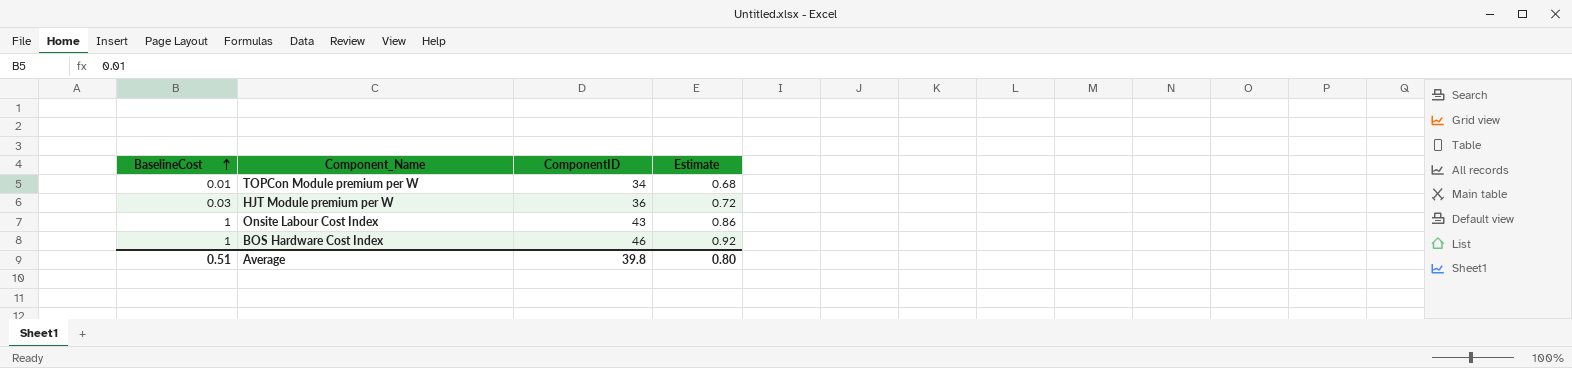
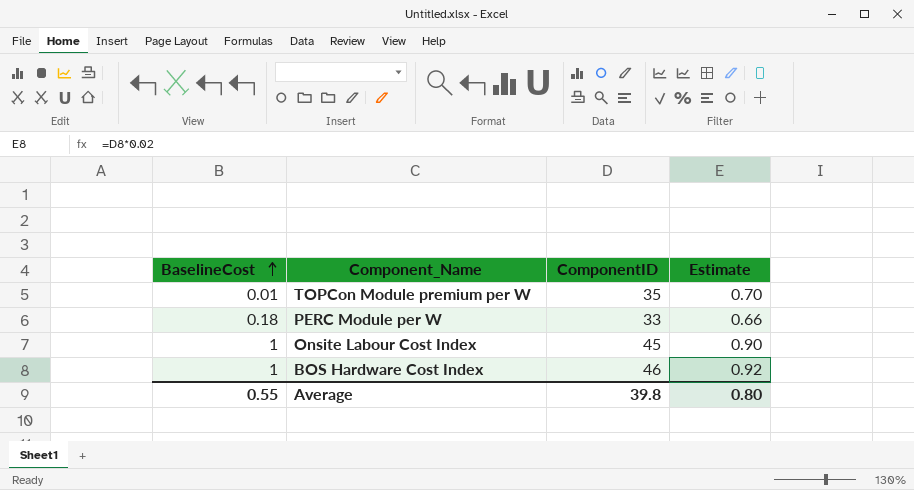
row HJT Module premium per W: 0.03 | 36 | 0.72 -> none
TOPCon Module premium per W | ComponentID: 34 -> 35
TOPCon Module premium per W | Estimate: 0.68 -> 0.70
row PERC Module per W: none -> 0.18 | 33 | 0.66
Onsite Labour Cost Index | ComponentID: 43 -> 45
Onsite Labour Cost Index | Estimate: 0.86 -> 0.90
Average | BaselineCost: 0.51 -> 0.55

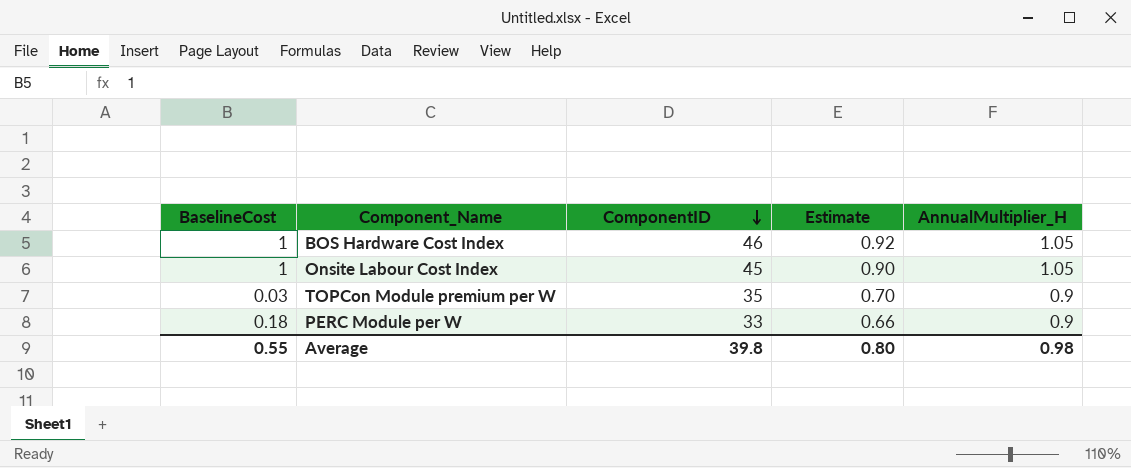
row order: BaselineCost ascending -> ComponentID descending
column AnnualMultiplier_H | position: none -> 5
TOPCon Module premium per W | BaselineCost: 0.01 -> 0.03

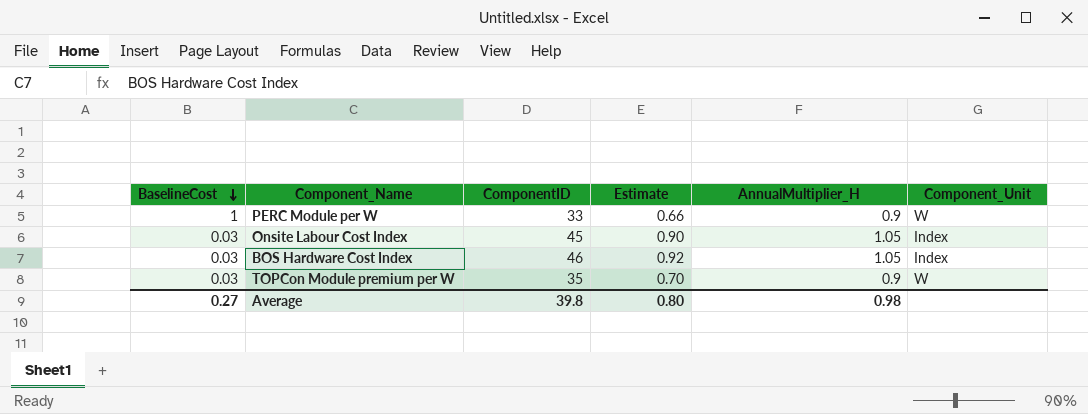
row order: ComponentID descending -> BaselineCost descending
column Component_Unit | position: none -> 6
PERC Module per W | BaselineCost: 0.18 -> 1
Onsite Labour Cost Index | BaselineCost: 1 -> 0.03
BOS Hardware Cost Index | BaselineCost: 1 -> 0.03
Average | BaselineCost: 0.55 -> 0.27

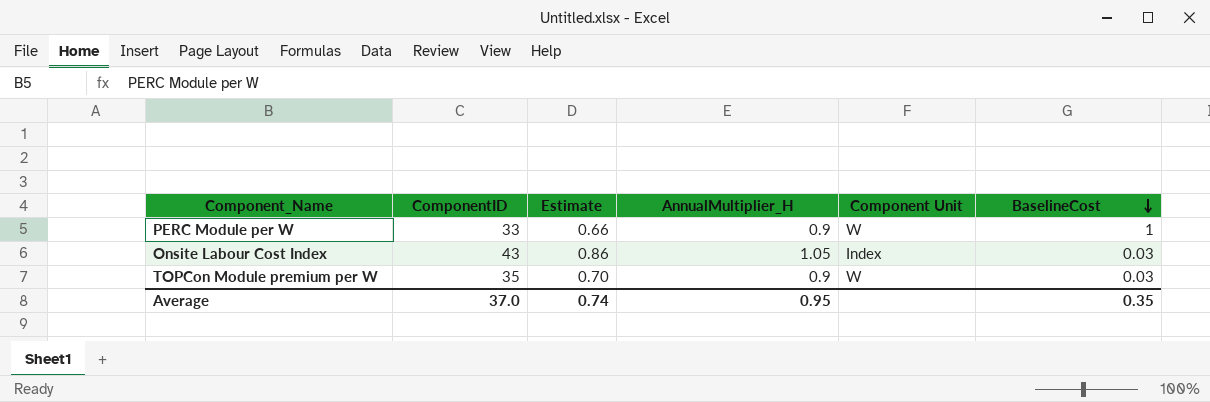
column name: Component_Unit -> Component Unit
column BaselineCost | position: 1 -> 6
row BOS Hardware Cost Index: 0.03 | 46 | 0.92 | 1.05 | Index -> none
Onsite Labour Cost Index | ComponentID: 45 -> 43
Onsite Labour Cost Index | Estimate: 0.90 -> 0.86
Average | ComponentID: 39.8 -> 37.0
Average | Estimate: 0.80 -> 0.74
Average | AnnualMultiplier_H: 0.98 -> 0.95
Average | BaselineCost: 0.27 -> 0.35

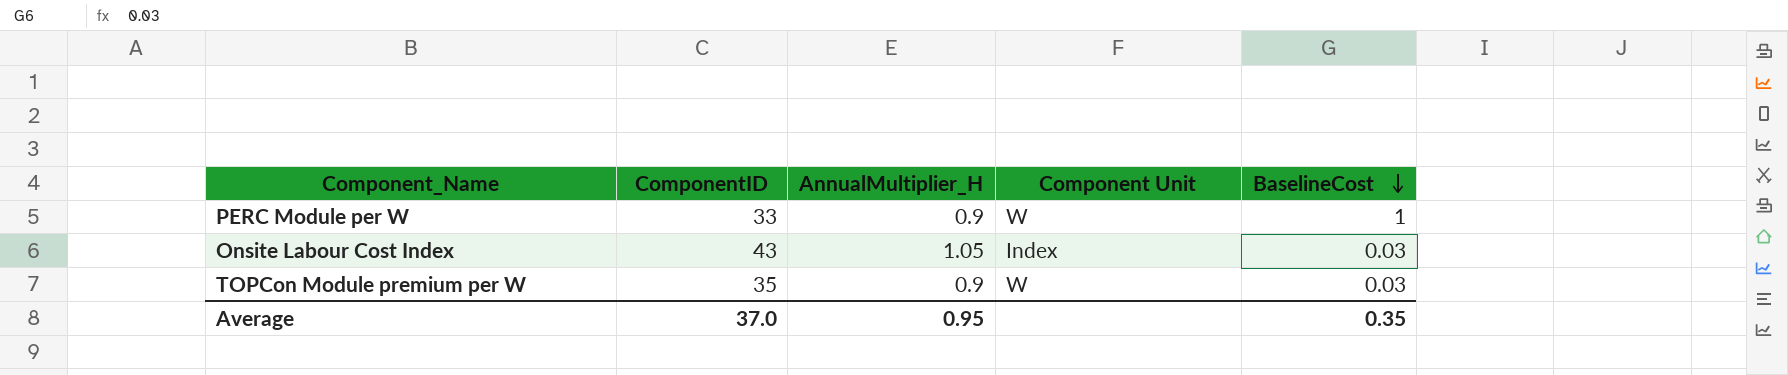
column Estimate | formula: [ComponentID] * 0.02 -> none

